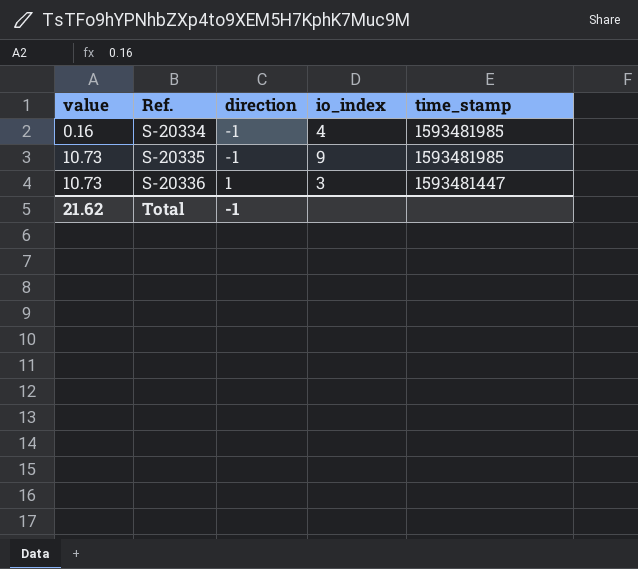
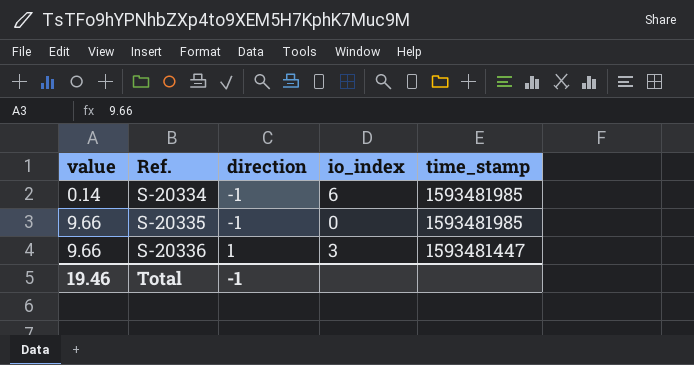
S-20334 | value: 0.16 -> 0.14
S-20334 | io_index: 4 -> 6
S-20335 | value: 10.73 -> 9.66
S-20335 | io_index: 9 -> 0
S-20336 | value: 10.73 -> 9.66
Total | value: 21.62 -> 19.46

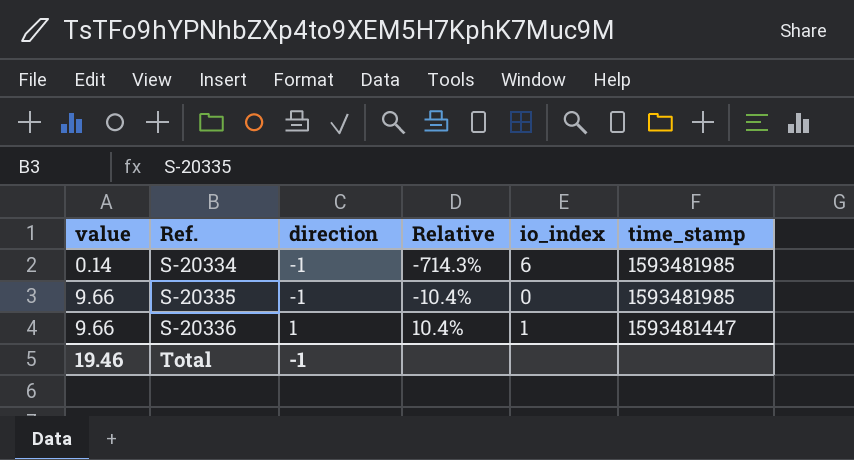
column Relative | formula: none -> [direction] / [value]
S-20336 | io_index: 3 -> 1

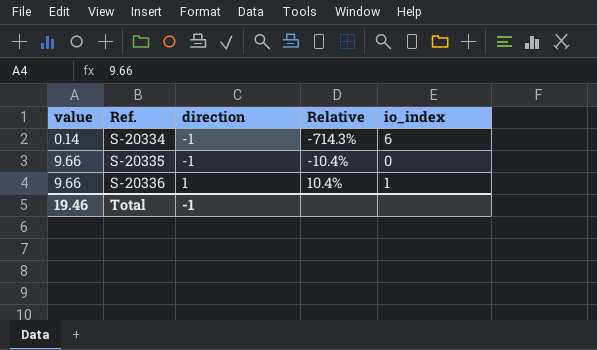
column time_stamp | position: 6 -> none

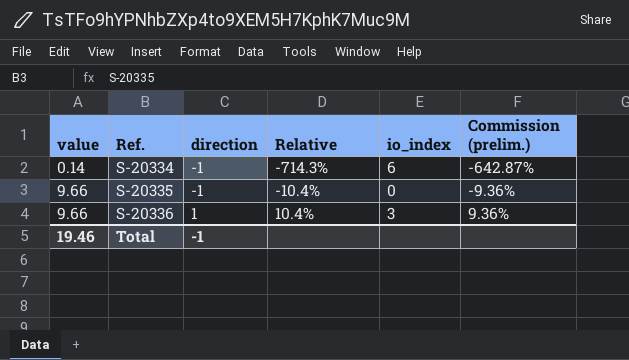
column Commission (prelim.) | formula: none -> [Relative] * 0.9
S-20336 | io_index: 1 -> 3

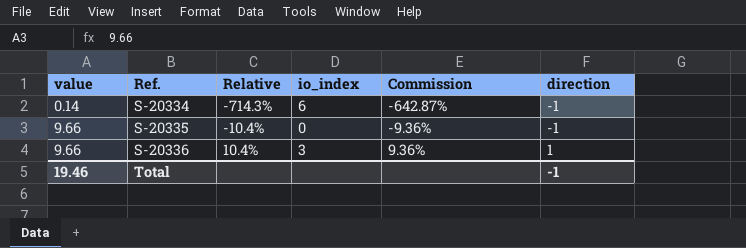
column name: Commission (prelim.) -> Commission
column direction | position: 3 -> 6

